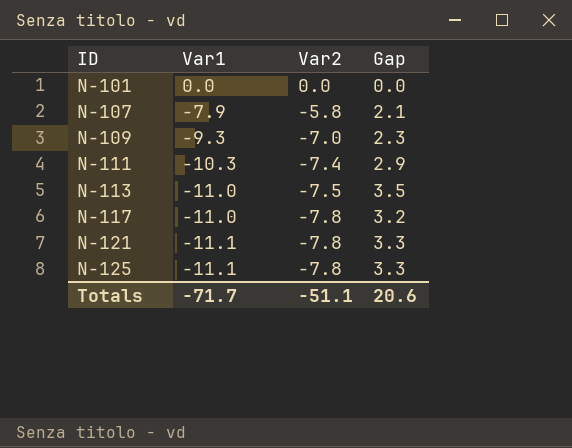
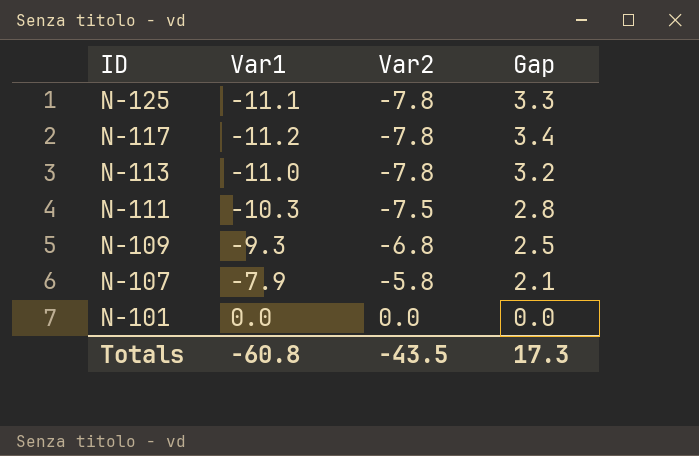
row order: ID ascending -> ID descending
row N-121: -11.1 | -7.8 | 3.3 -> none
N-117 | Var1: -11.0 -> -11.2
N-117 | Gap: 3.2 -> 3.4
N-113 | Var2: -7.5 -> -7.8
N-113 | Gap: 3.5 -> 3.2
N-111 | Var2: -7.4 -> -7.5
N-111 | Gap: 2.9 -> 2.8
N-109 | Var2: -7.0 -> -6.8
N-109 | Gap: 2.3 -> 2.5
Totals | Var1: -71.7 -> -60.8
Totals | Var2: -51.1 -> -43.5
Totals | Gap: 20.6 -> 17.3

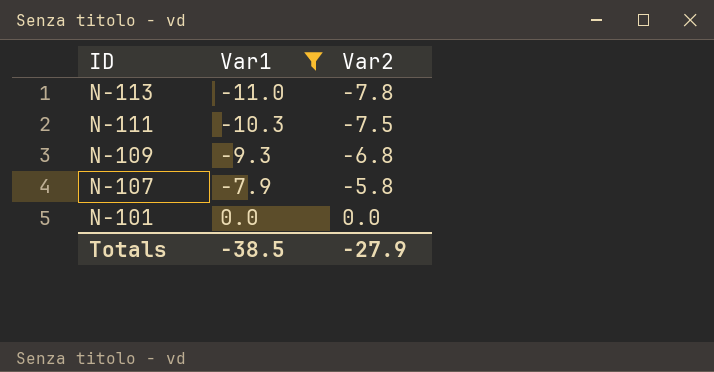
filter: none -> Var1 >= -11.0
column Gap | formula: [Var2] - [Var1] -> none
Totals | Var1: -60.8 -> -38.5
Totals | Var2: -43.5 -> -27.9

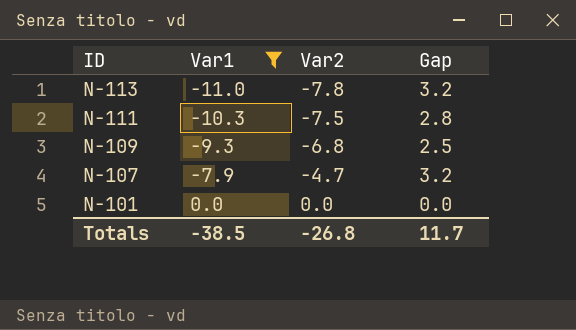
column Gap | formula: none -> [Var2] - [Var1]
N-107 | Var2: -5.8 -> -4.7
Totals | Var2: -27.9 -> -26.8

